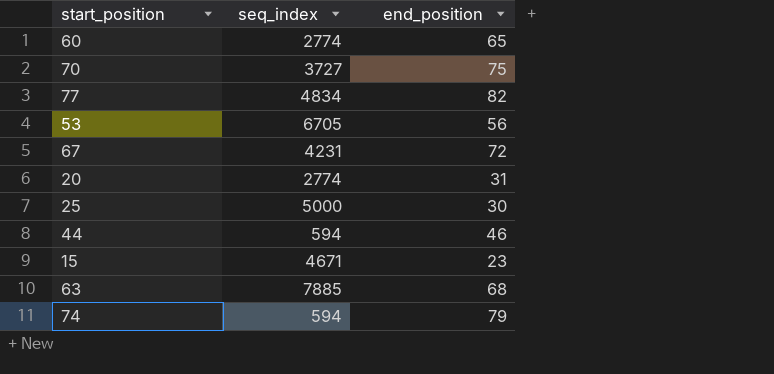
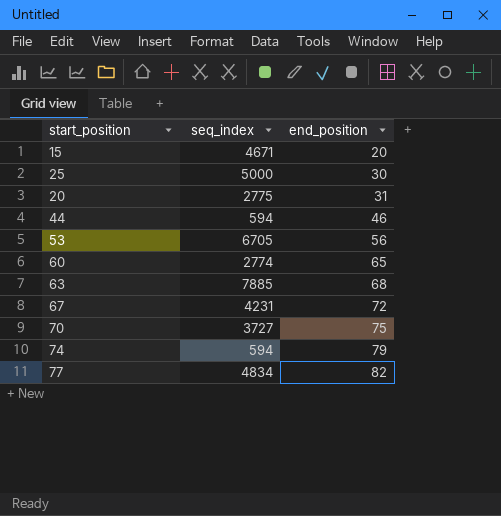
row order: none -> end_position ascending
15 | end_position: 23 -> 20
20 | seq_index: 2774 -> 2775

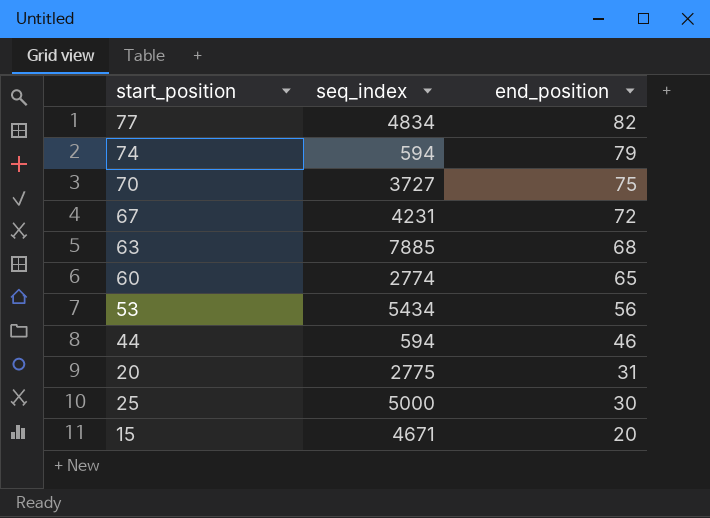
row order: end_position ascending -> end_position descending
53 | seq_index: 6705 -> 5434

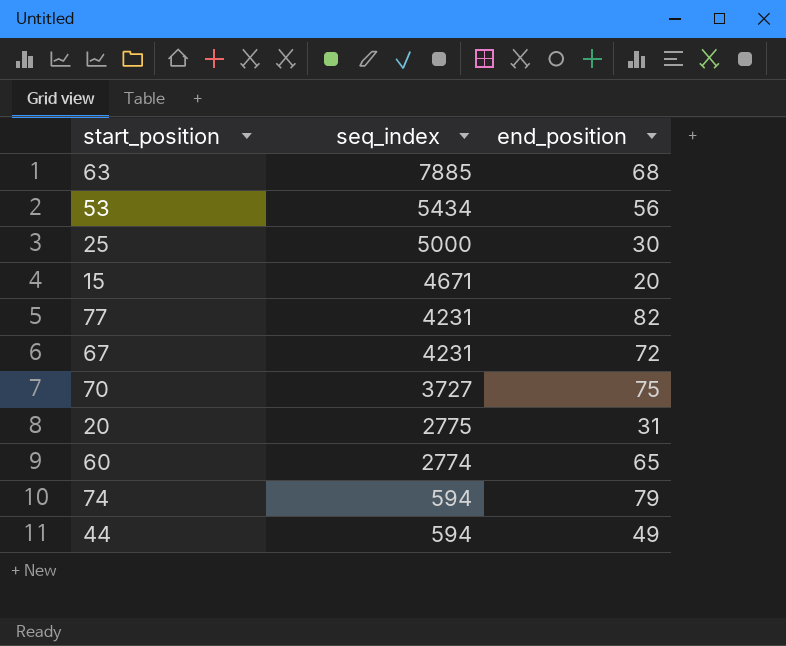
row order: end_position descending -> seq_index descending
77 | seq_index: 4834 -> 4231
44 | end_position: 46 -> 49

